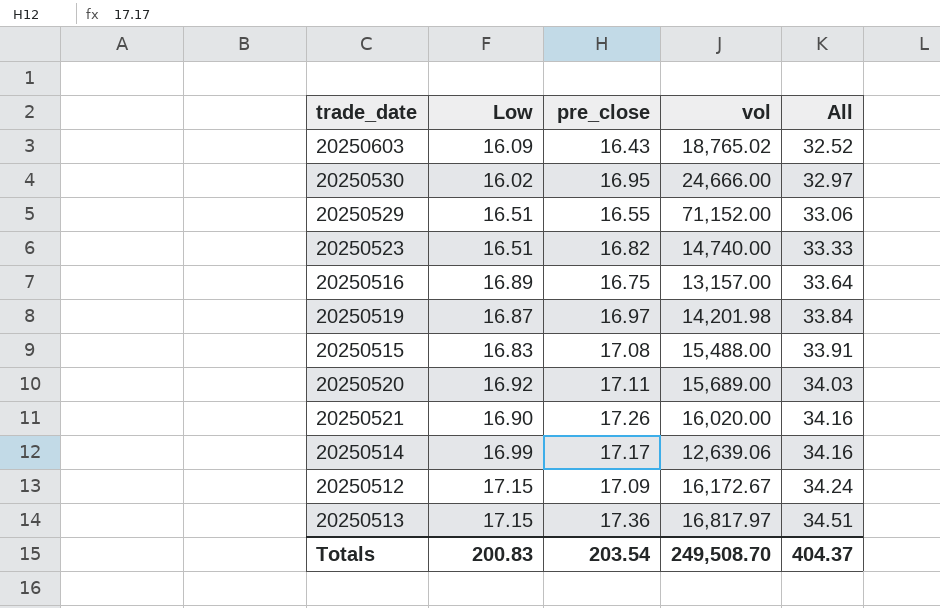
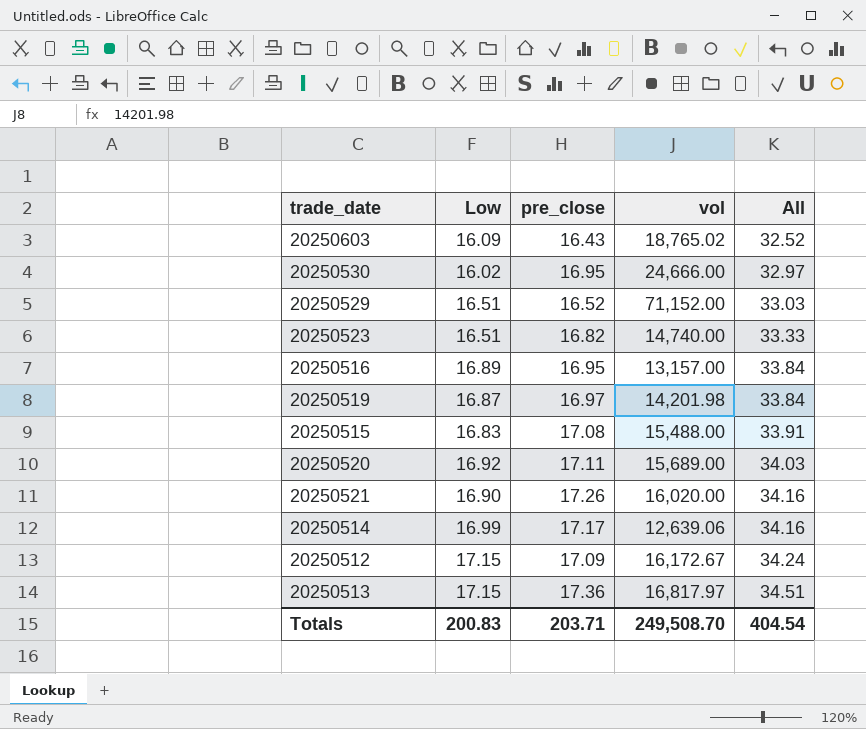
20250529 | pre_close: 16.55 -> 16.52
20250529 | All: 33.06 -> 33.03
20250516 | pre_close: 16.75 -> 16.95
20250516 | All: 33.64 -> 33.84
Totals | pre_close: 203.54 -> 203.71
Totals | All: 404.37 -> 404.54

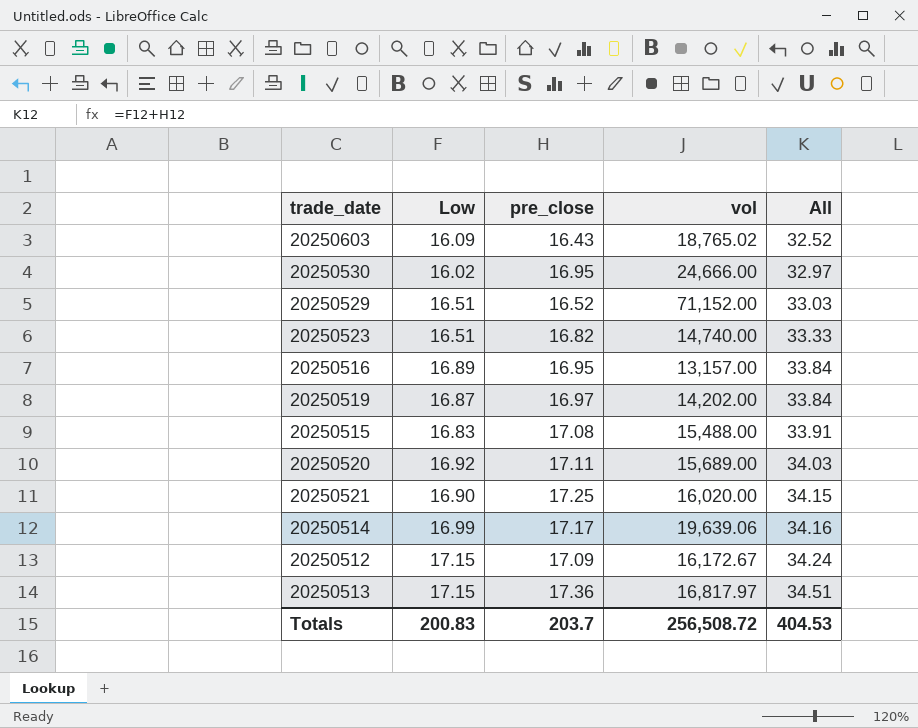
20250519 | vol: 14,201.98 -> 14,202.00
20250521 | pre_close: 17.26 -> 17.25
20250521 | All: 34.16 -> 34.15
20250514 | vol: 12,639.06 -> 19,639.06
Totals | pre_close: 203.71 -> 203.7
Totals | vol: 249,508.70 -> 256,508.72
Totals | All: 404.54 -> 404.53

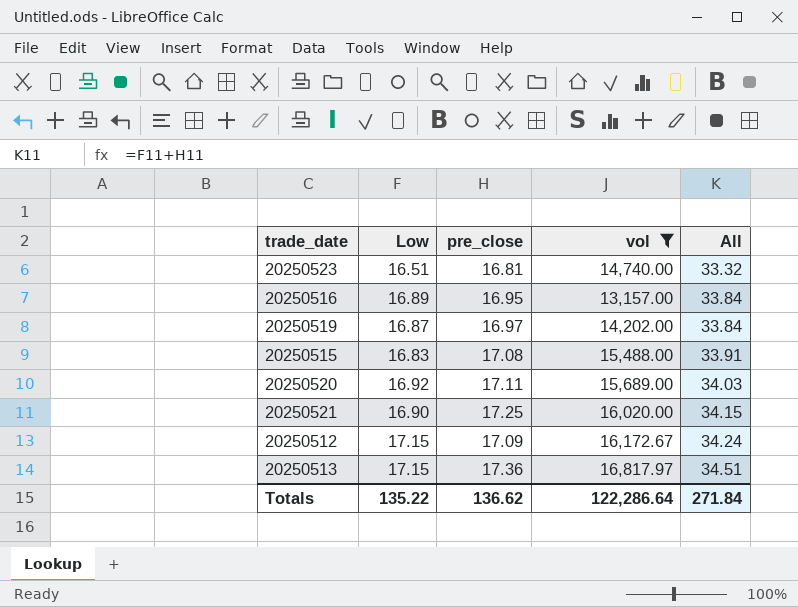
filter: none -> vol <= 16,817.97
20250523 | pre_close: 16.82 -> 16.81
20250523 | All: 33.33 -> 33.32
Totals | Low: 200.83 -> 135.22
Totals | pre_close: 203.7 -> 136.62
Totals | vol: 256,508.72 -> 122,286.64
Totals | All: 404.53 -> 271.84

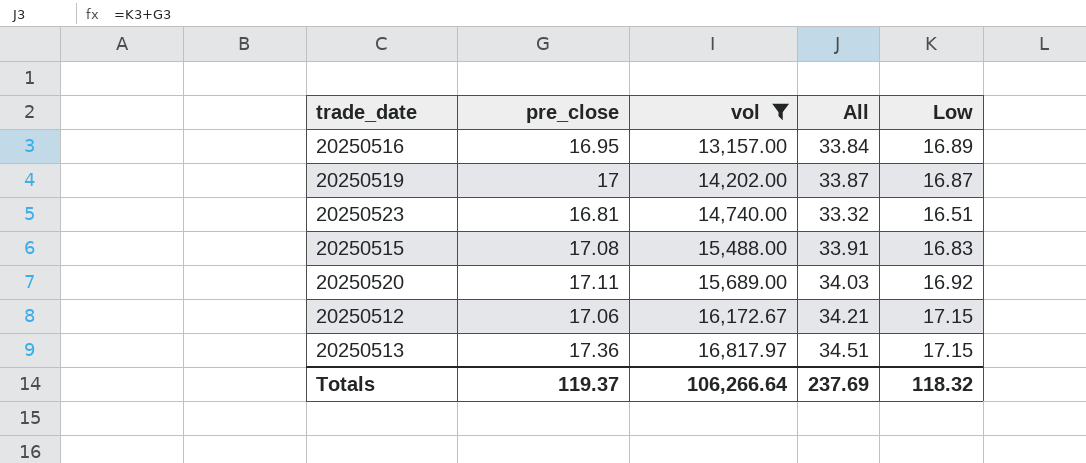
row order: All ascending -> vol ascending
column Low | position: 2 -> 5
row 20250521: 16.90 | 17.25 | 16,020.00 | 34.15 -> none
20250519 | pre_close: 16.97 -> 17
20250519 | All: 33.84 -> 33.87
20250512 | pre_close: 17.09 -> 17.06
20250512 | All: 34.24 -> 34.21
Totals | pre_close: 136.62 -> 119.37
Totals | vol: 122,286.64 -> 106,266.64
Totals | All: 271.84 -> 237.69
Totals | Low: 135.22 -> 118.32

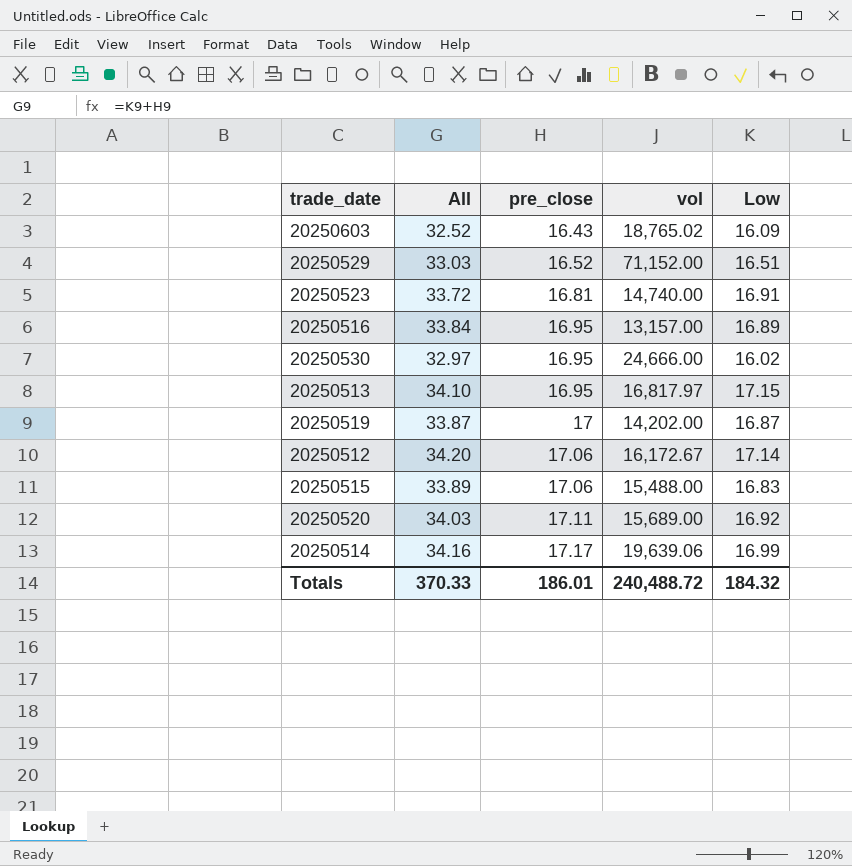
filter: vol <= 16,817.97 -> none
row order: vol ascending -> pre_close ascending
column All | position: 4 -> 2
20250523 | All: 33.32 -> 33.72
20250523 | Low: 16.51 -> 16.91
20250513 | All: 34.51 -> 34.10
20250513 | pre_close: 17.36 -> 16.95
20250512 | All: 34.21 -> 34.20
20250512 | Low: 17.15 -> 17.14
20250515 | All: 33.91 -> 33.89
20250515 | pre_close: 17.08 -> 17.06
Totals | All: 237.69 -> 370.33
Totals | pre_close: 119.37 -> 186.01
Totals | vol: 106,266.64 -> 240,488.72
Totals | Low: 118.32 -> 184.32

